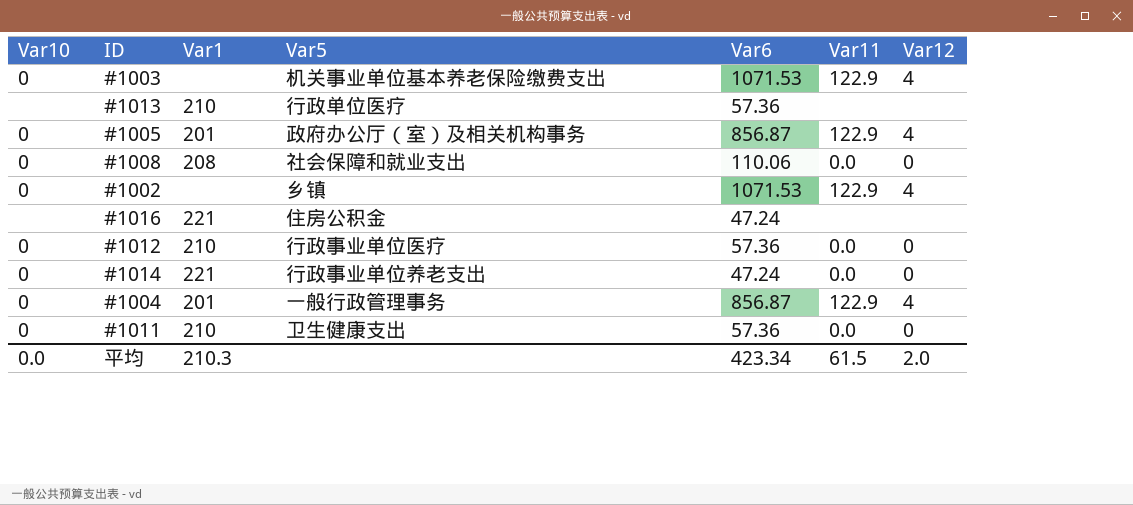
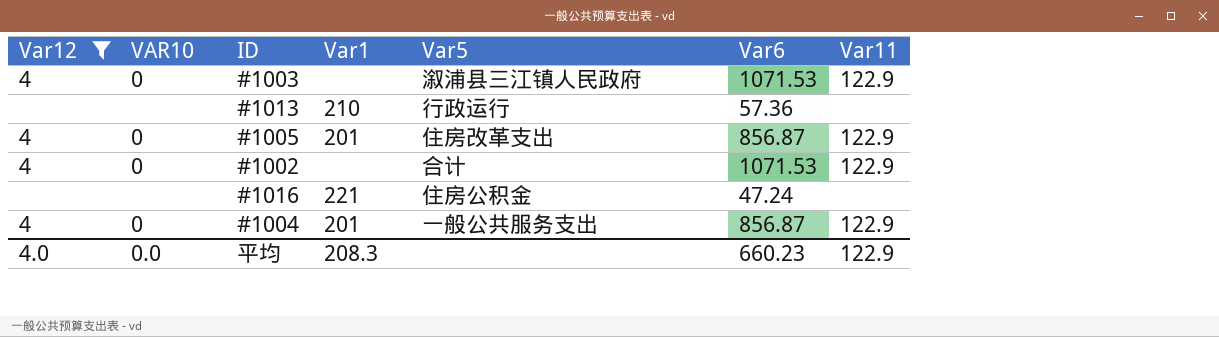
filter: none -> Var12 != 0
column Var12 | position: 7 -> 1
column name: Var10 -> VAR10
#1003 | Var5: 机关事业单位基本养老保险缴费支出 -> 溆浦县三江镇人民政府
#1013 | Var5: 行政单位医疗 -> 行政运行
#1005 | Var5: 政府办公厅（室）及相关机构事务 -> 住房改革支出
#1002 | Var5: 乡镇 -> 合计
#1004 | Var5: 一般行政管理事务 -> 一般公共服务支出
平均 | Var12: 2.0 -> 4.0
平均 | Var1: 210.3 -> 208.3
平均 | Var6: 423.34 -> 660.23
平均 | Var11: 61.5 -> 122.9

